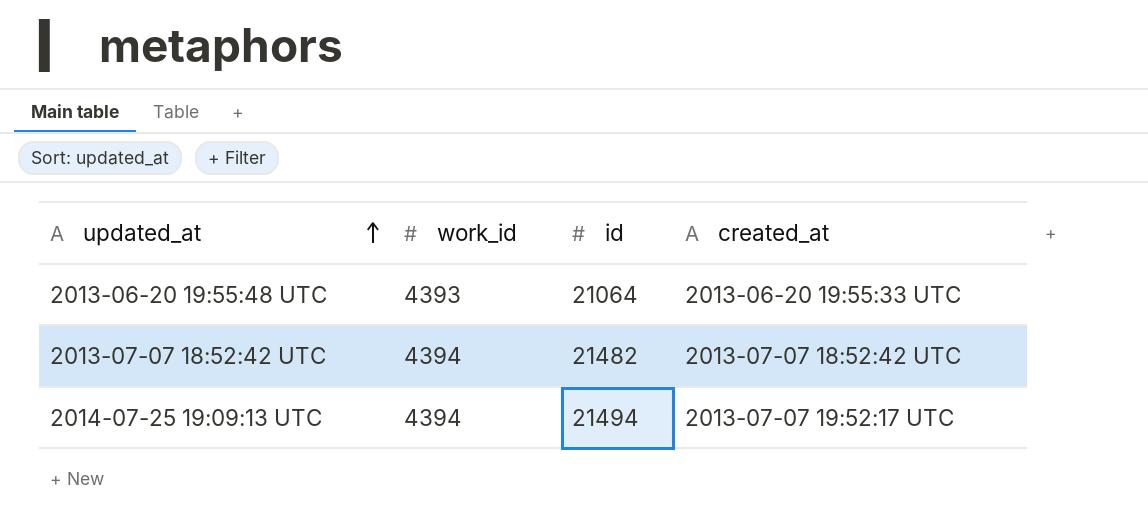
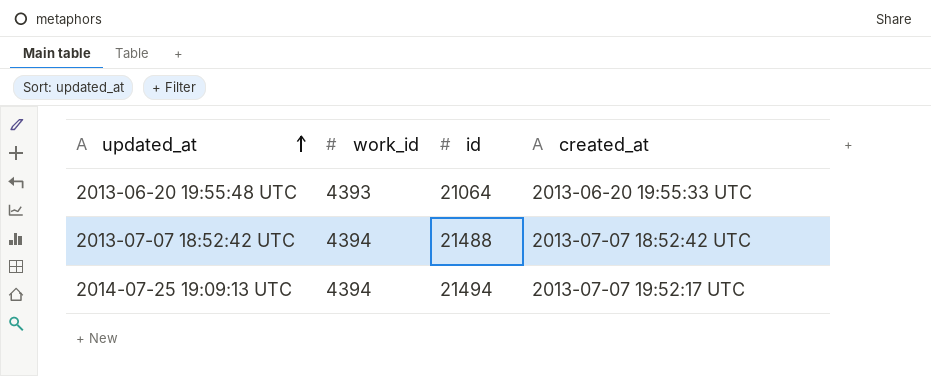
2013-07-07 18:52:42 UTC | id: 21482 -> 21488

